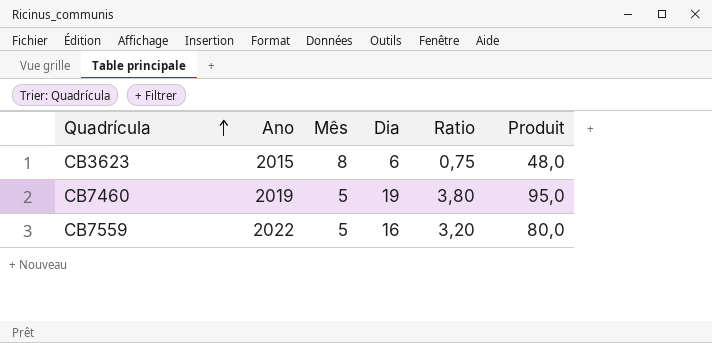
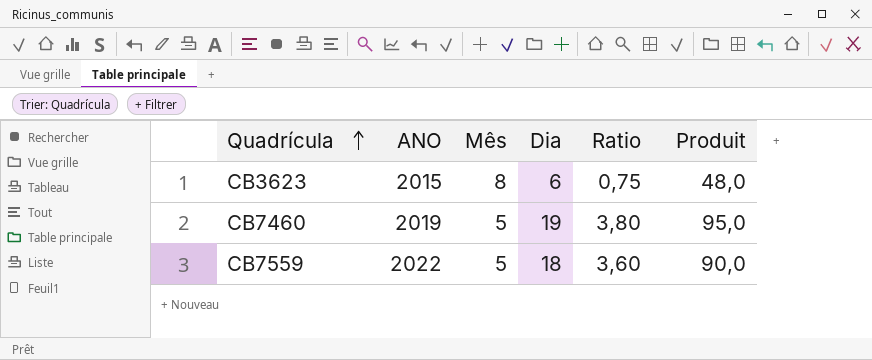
column name: Ano -> ANO
CB7559 | Dia: 16 -> 18
CB7559 | Ratio: 3,20 -> 3,60
CB7559 | Produit: 80,0 -> 90,0

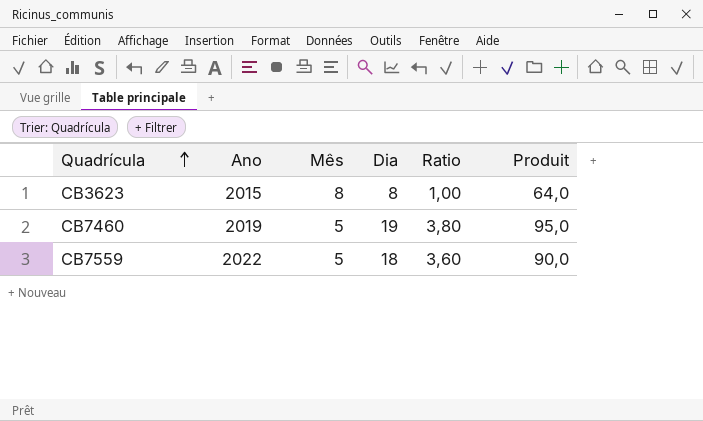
column name: ANO -> Ano
CB3623 | Dia: 6 -> 8
CB3623 | Ratio: 0,75 -> 1,00
CB3623 | Produit: 48,0 -> 64,0

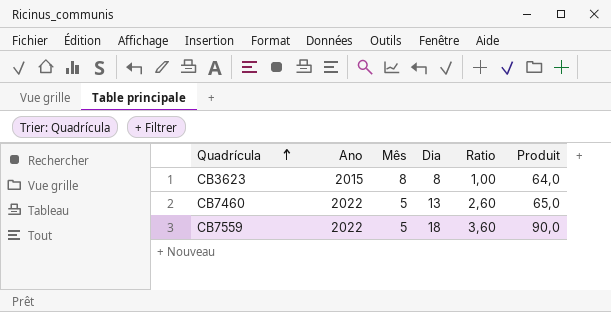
CB7460 | Ano: 2019 -> 2022
CB7460 | Dia: 19 -> 13
CB7460 | Ratio: 3,80 -> 2,60
CB7460 | Produit: 95,0 -> 65,0

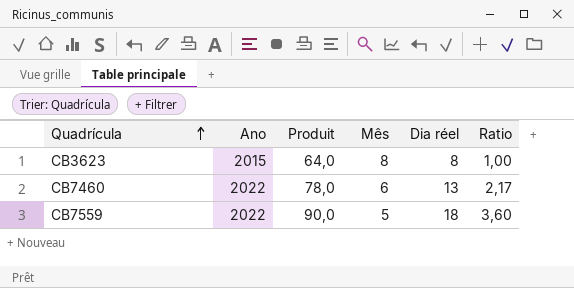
column Produit | position: 6 -> 3
column name: Dia -> Dia réel
CB7460 | Produit: 65,0 -> 78,0
CB7460 | Mês: 5 -> 6
CB7460 | Ratio: 2,60 -> 2,17

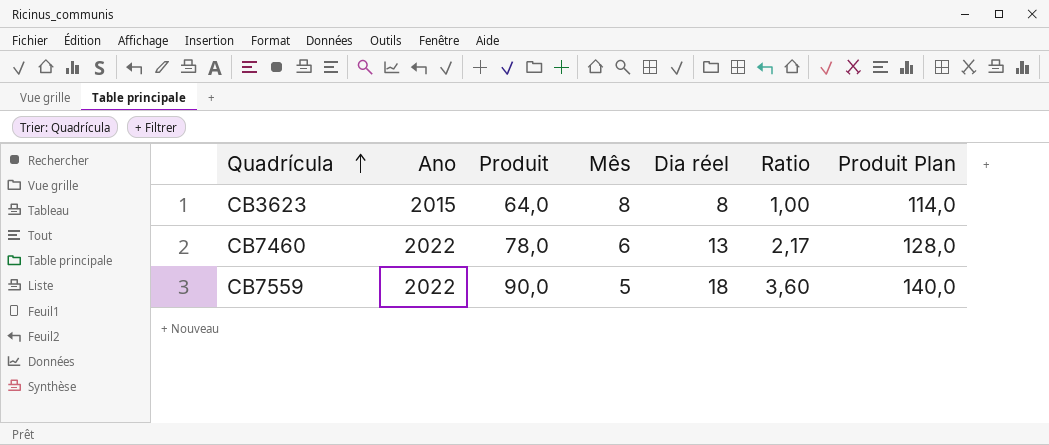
column Produit Plan | formula: none -> [Produit] + 50

